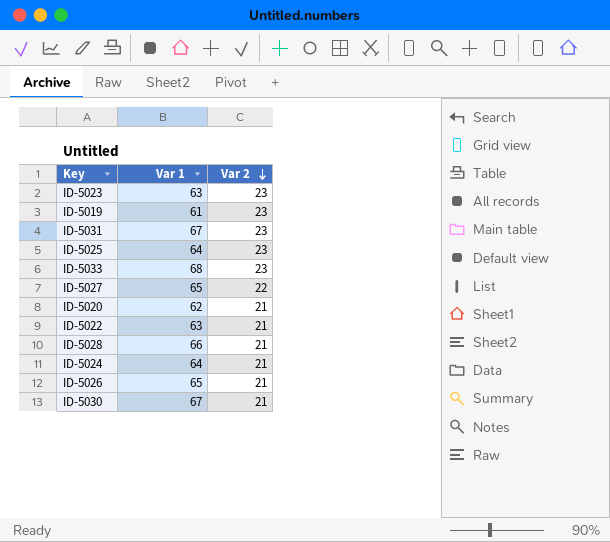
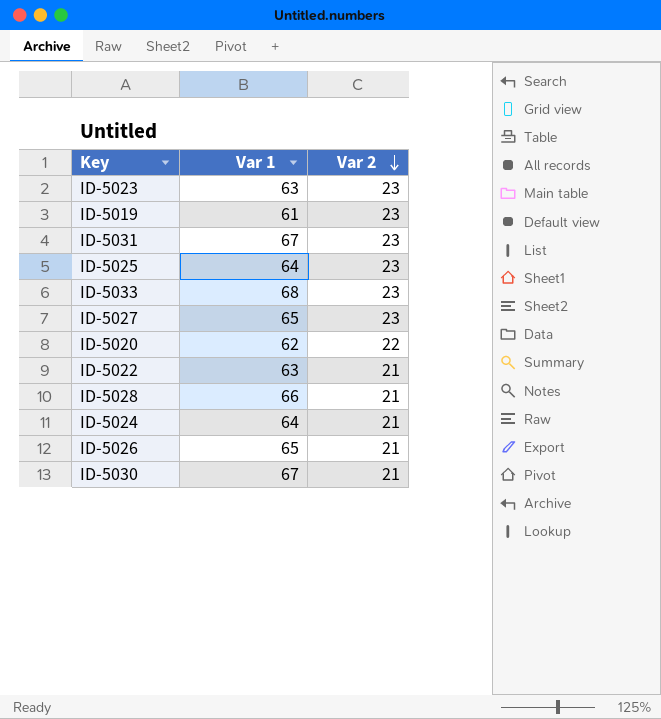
ID-5027 | Var 2: 22 -> 23
ID-5020 | Var 2: 21 -> 22

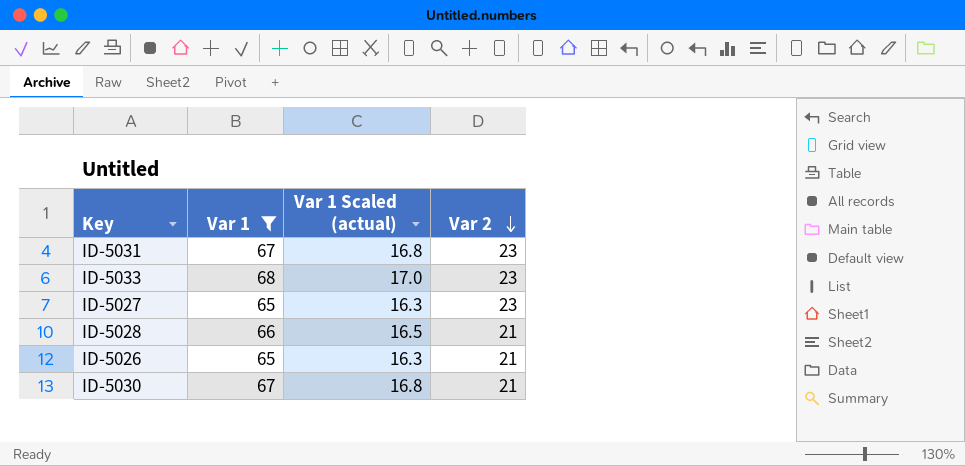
filter: none -> Var 1 >= 65
column Var 1 Scaled (actual) | formula: none -> [Var 1] * 0.25

